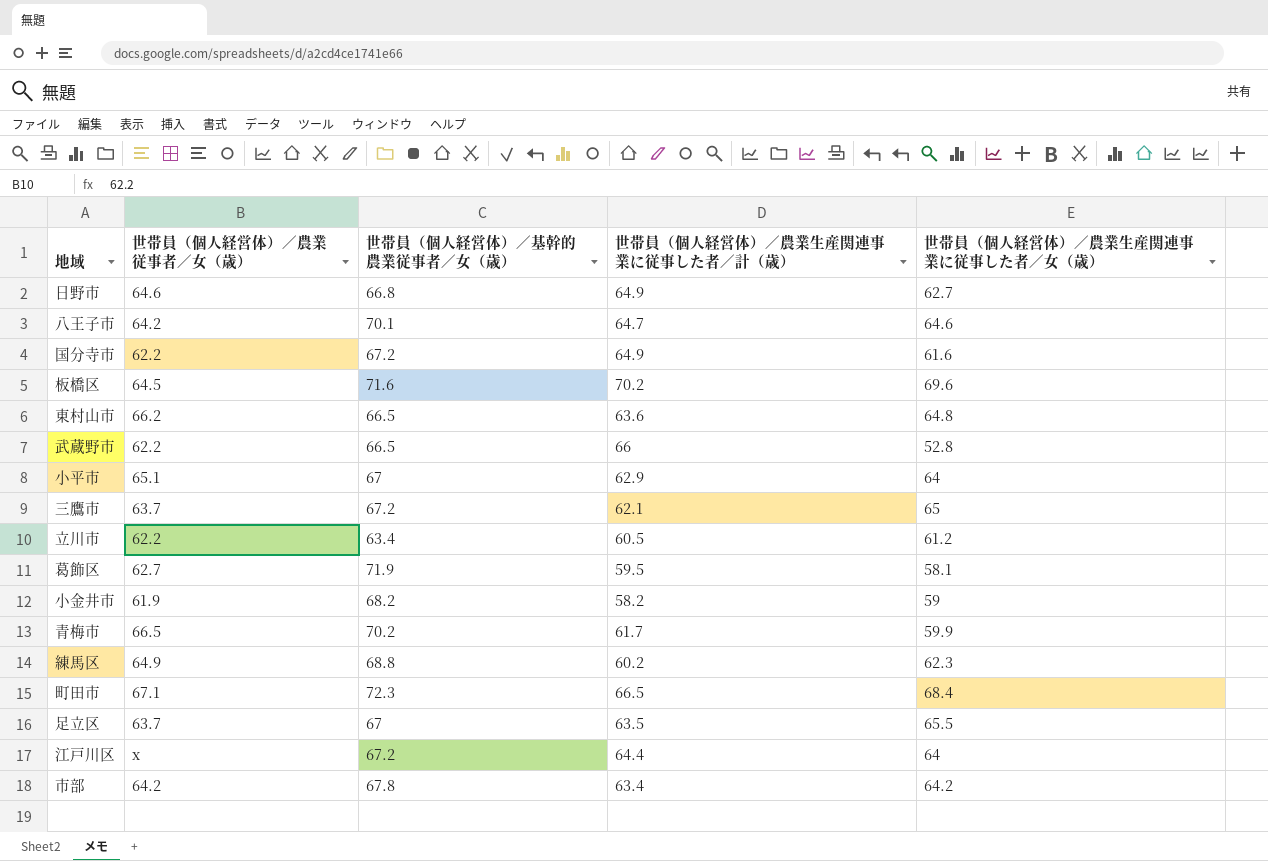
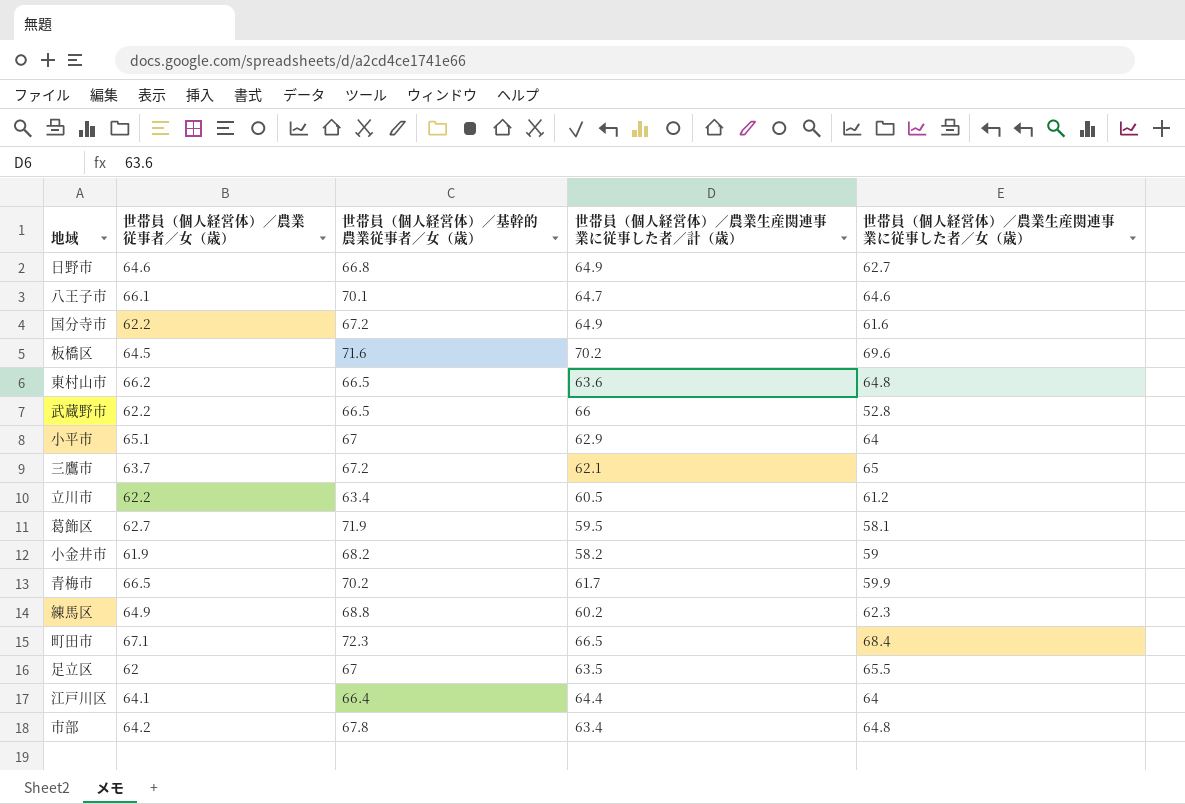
八王子市 | 世帯員（個人経営体）／農業従事者／女（歳）: 64.2 -> 66.1
足立区 | 世帯員（個人経営体）／農業従事者／女（歳）: 63.7 -> 62
江戸川区 | 世帯員（個人経営体）／農業従事者／女（歳）: x -> 64.1
江戸川区 | 世帯員（個人経営体）／基幹的農業従事者／女（歳）: 67.2 -> 66.4
市部 | 世帯員（個人経営体）／農業生産関連事業に従事した者／女（歳）: 64.2 -> 64.8

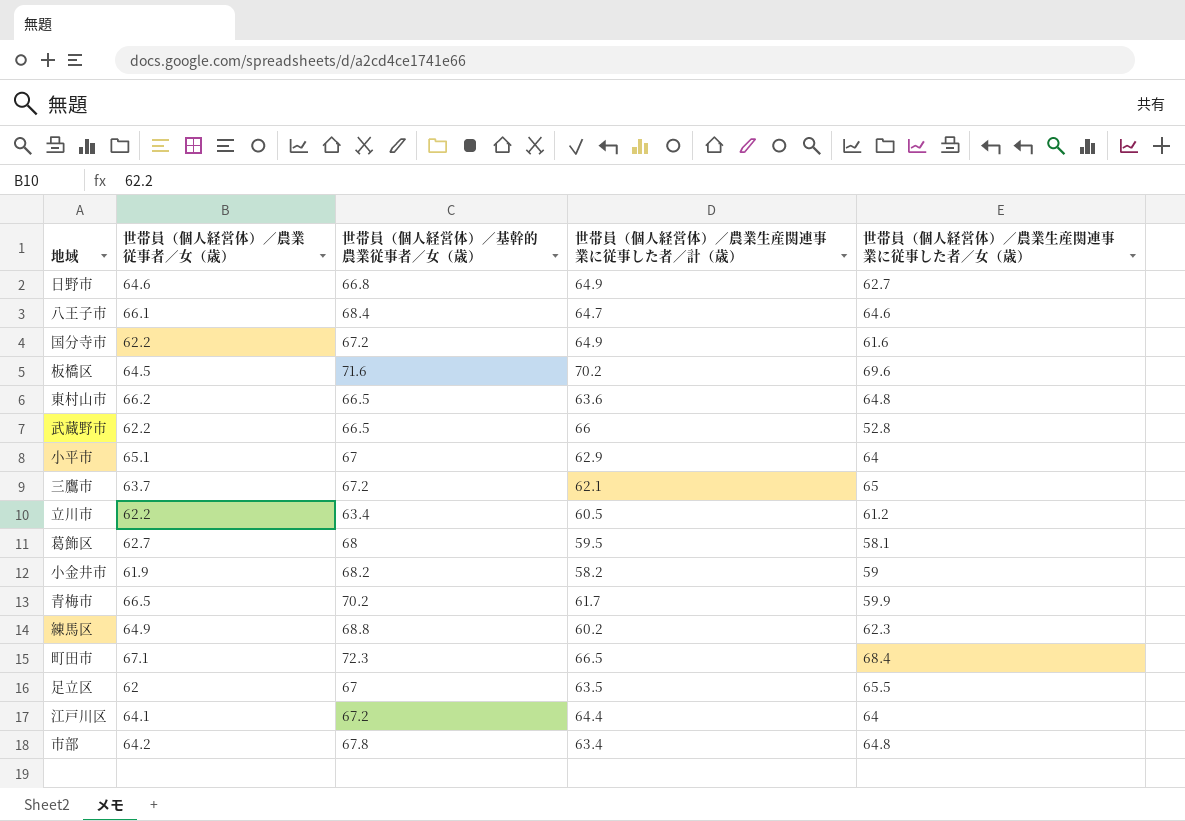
八王子市 | 世帯員（個人経営体）／基幹的農業従事者／女（歳）: 70.1 -> 68.4
葛飾区 | 世帯員（個人経営体）／基幹的農業従事者／女（歳）: 71.9 -> 68
江戸川区 | 世帯員（個人経営体）／基幹的農業従事者／女（歳）: 66.4 -> 67.2

